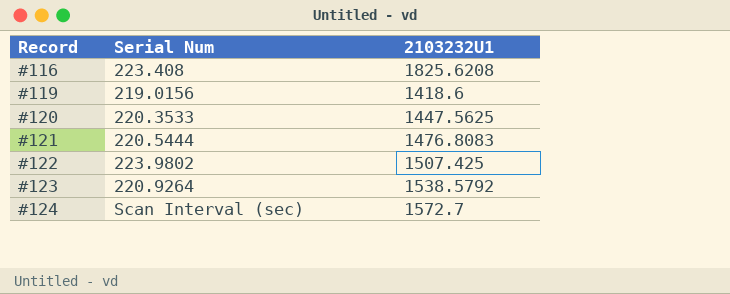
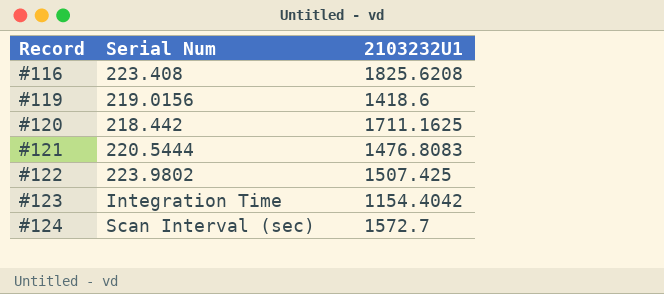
#120 | Serial Num: 220.3533 -> 218.442
#120 | 2103232U1: 1447.5625 -> 1711.1625
#123 | Serial Num: 220.9264 -> Integration Time
#123 | 2103232U1: 1538.5792 -> 1154.4042

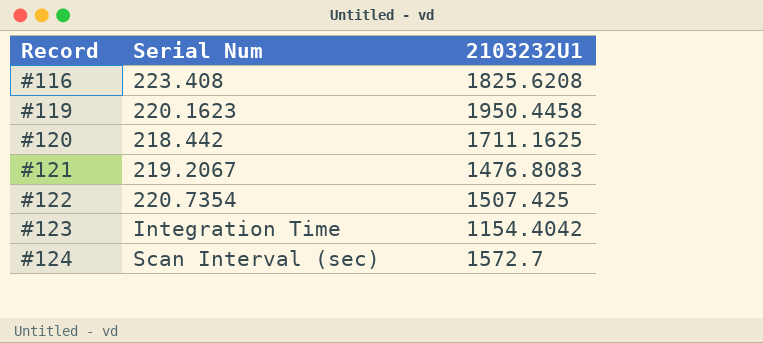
#119 | Serial Num: 219.0156 -> 220.1623
#119 | 2103232U1: 1418.6 -> 1950.4458
#121 | Serial Num: 220.5444 -> 219.2067
#122 | Serial Num: 223.9802 -> 220.7354

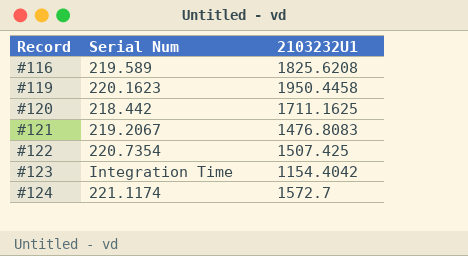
#116 | Serial Num: 223.408 -> 219.589
#124 | Serial Num: Scan Interval (sec) -> 221.1174

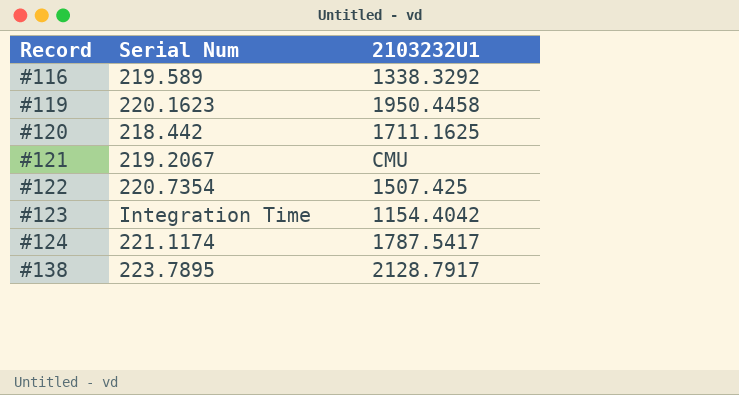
#116 | 2103232U1: 1825.6208 -> 1338.3292
#121 | 2103232U1: 1476.8083 -> CMU
#124 | 2103232U1: 1572.7 -> 1787.5417
row #138: none -> 223.7895 | 2128.7917

